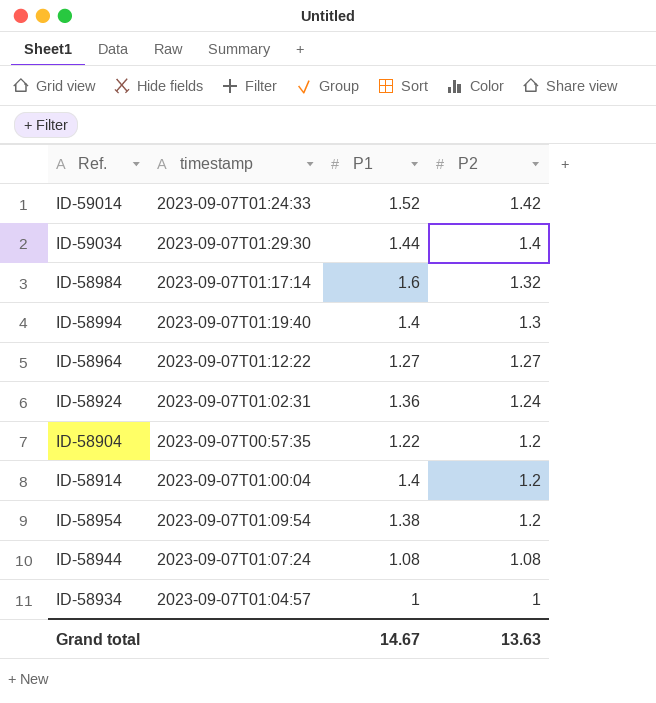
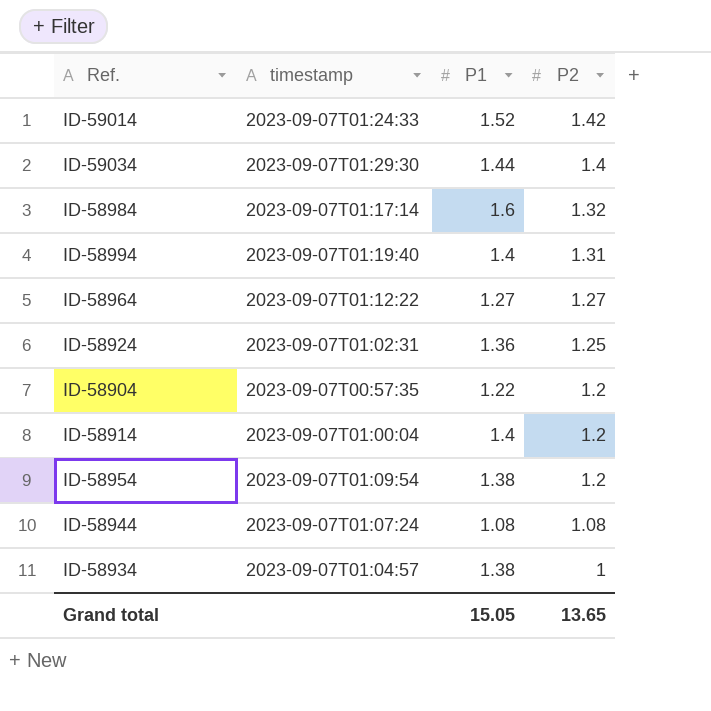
ID-58994 | P2: 1.3 -> 1.31
ID-58924 | P2: 1.24 -> 1.25
ID-58934 | P1: 1 -> 1.38
Grand total | P1: 14.67 -> 15.05
Grand total | P2: 13.63 -> 13.65

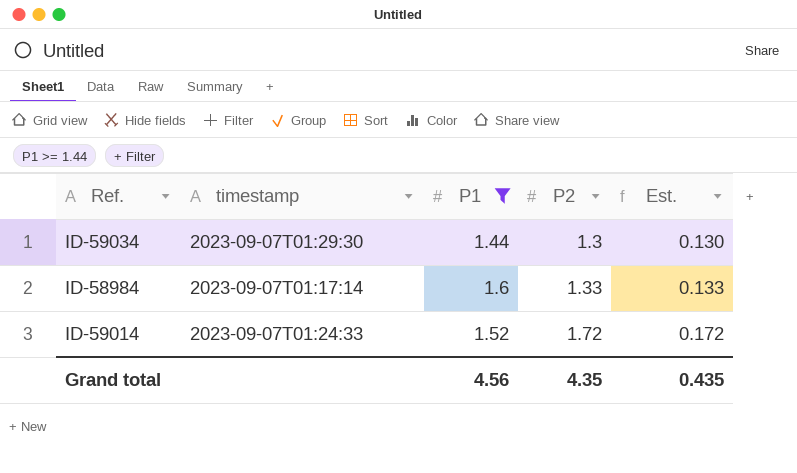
filter: none -> P1 >= 1.44
row order: P2 descending -> P2 ascending
column Est. | formula: none -> [P2] * 0.1
ID-59034 | P2: 1.4 -> 1.3
ID-58984 | P2: 1.32 -> 1.33
ID-59014 | P2: 1.42 -> 1.72
Grand total | P1: 15.05 -> 4.56
Grand total | P2: 13.65 -> 4.35

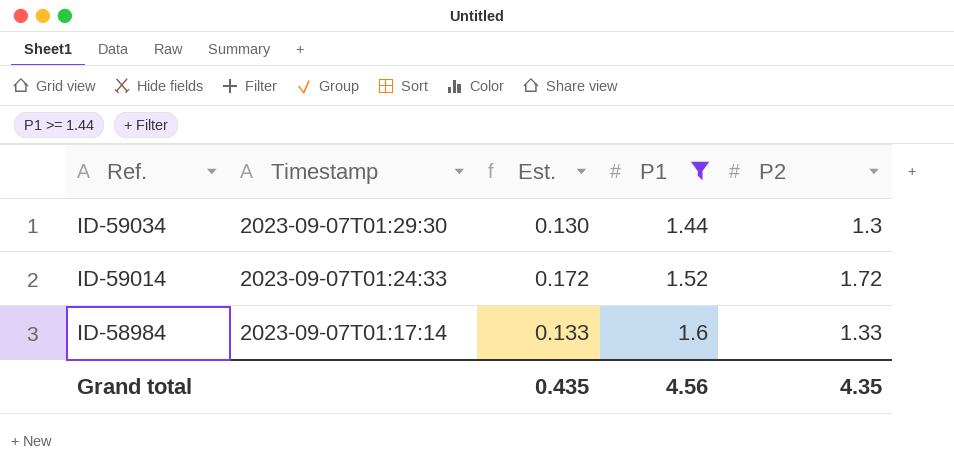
row order: P2 ascending -> Ref. descending
column name: timestamp -> Timestamp
column Est. | position: 5 -> 3

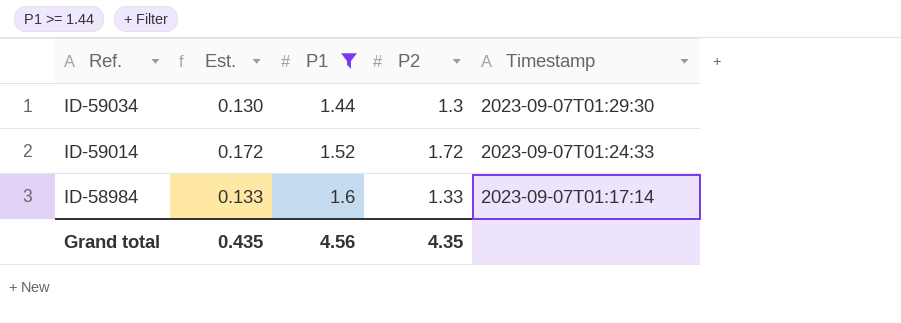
column Timestamp | position: 2 -> 5

